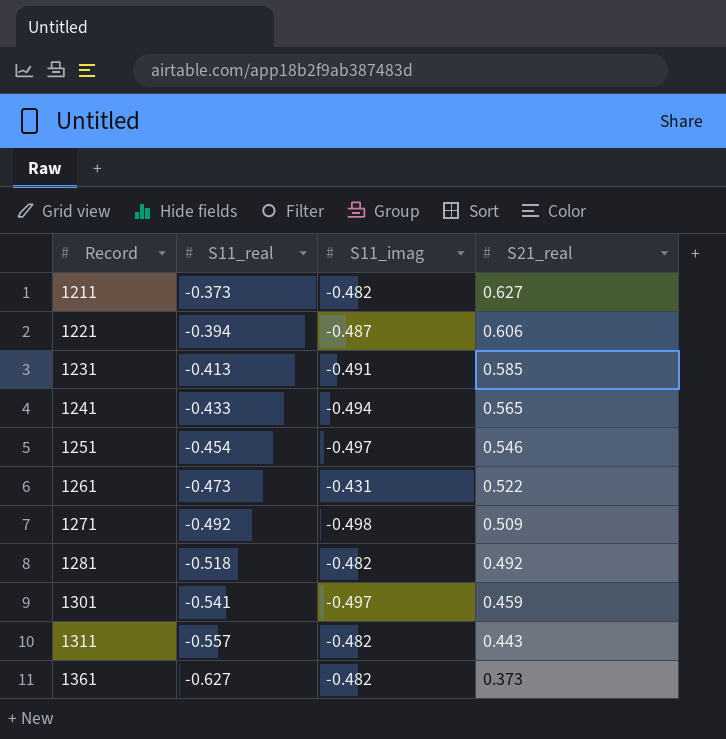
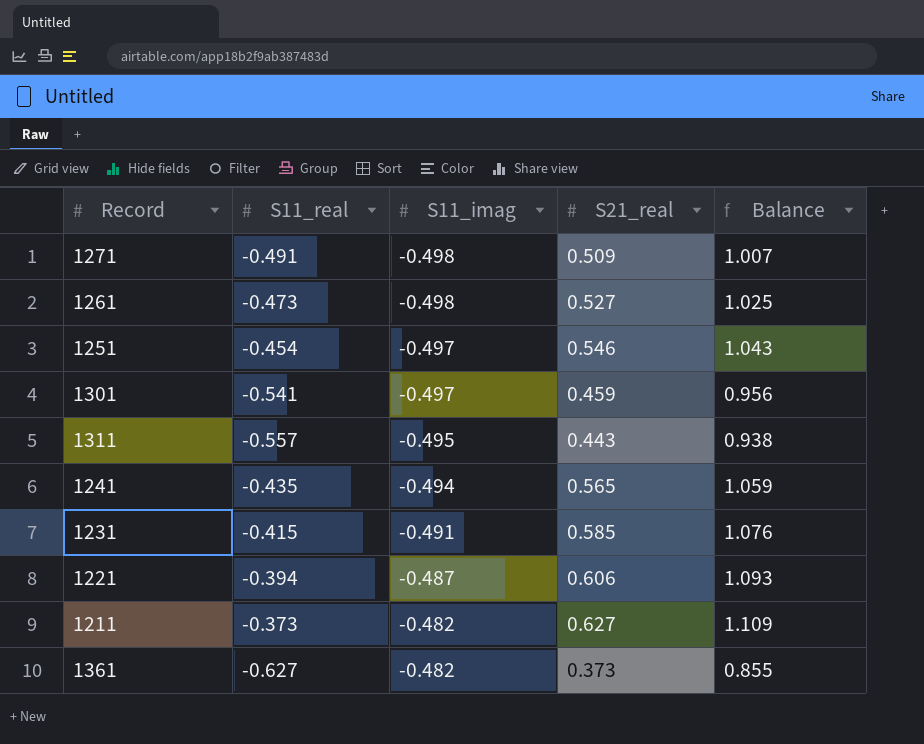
row order: Record ascending -> S11_imag ascending
column Balance | formula: none -> [S21_real] - [S11_imag]
row 1281: -0.518 | -0.482 | 0.492 -> none
1271 | S11_real: -0.492 -> -0.491
1261 | S11_imag: -0.431 -> -0.498
1261 | S21_real: 0.522 -> 0.527
1311 | S11_imag: -0.482 -> -0.495
1241 | S11_real: -0.433 -> -0.435
1231 | S11_real: -0.413 -> -0.415

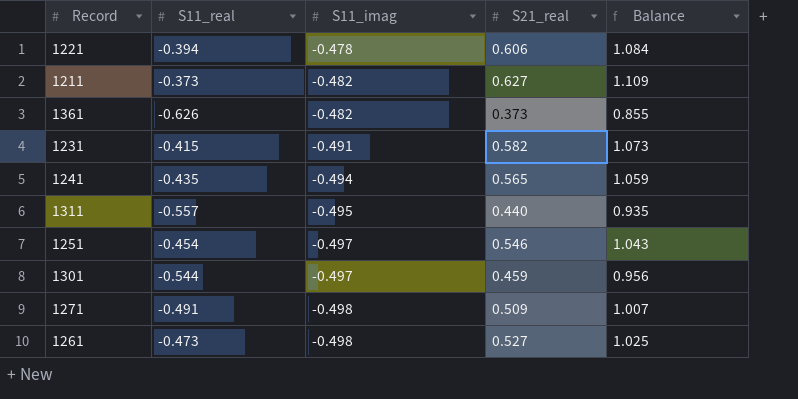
row order: S11_imag ascending -> S11_imag descending
1221 | S11_imag: -0.487 -> -0.478
1221 | Balance: 1.093 -> 1.084
1361 | S11_real: -0.627 -> -0.626
1231 | S21_real: 0.585 -> 0.582
1231 | Balance: 1.076 -> 1.073
1311 | S21_real: 0.443 -> 0.440
1311 | Balance: 0.938 -> 0.935
1301 | S11_real: -0.541 -> -0.544

